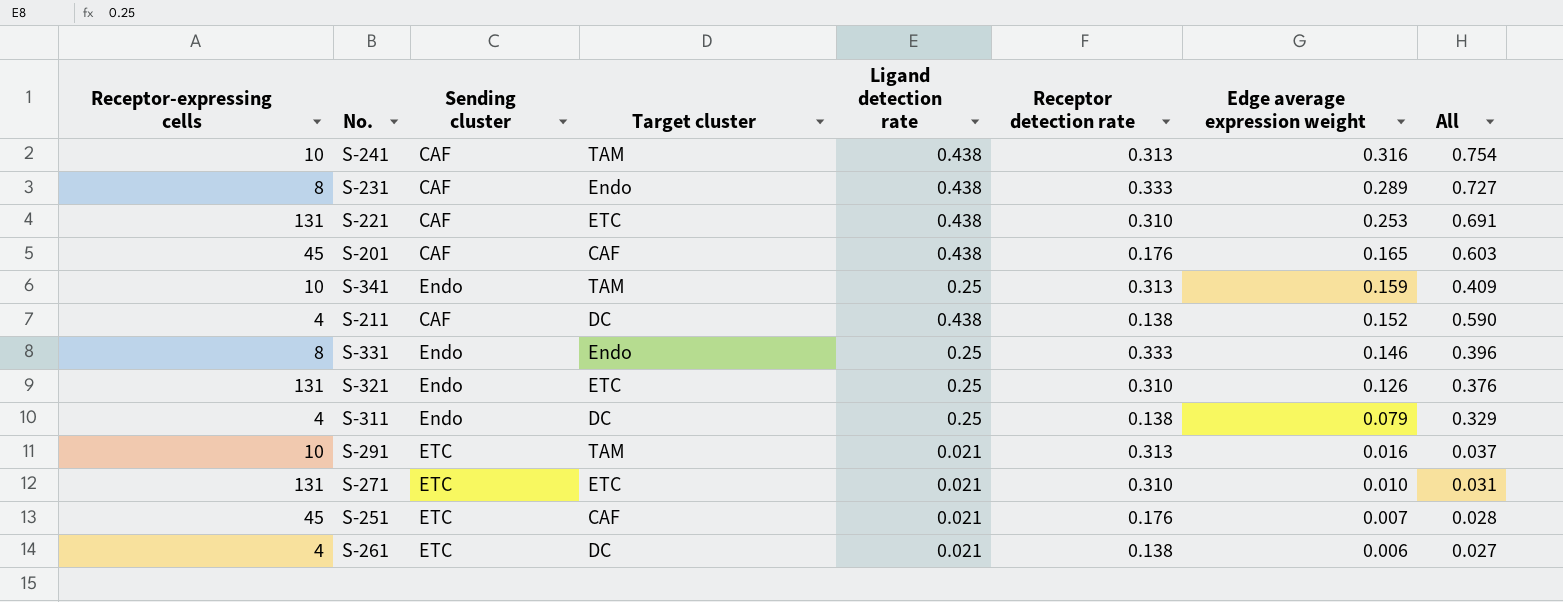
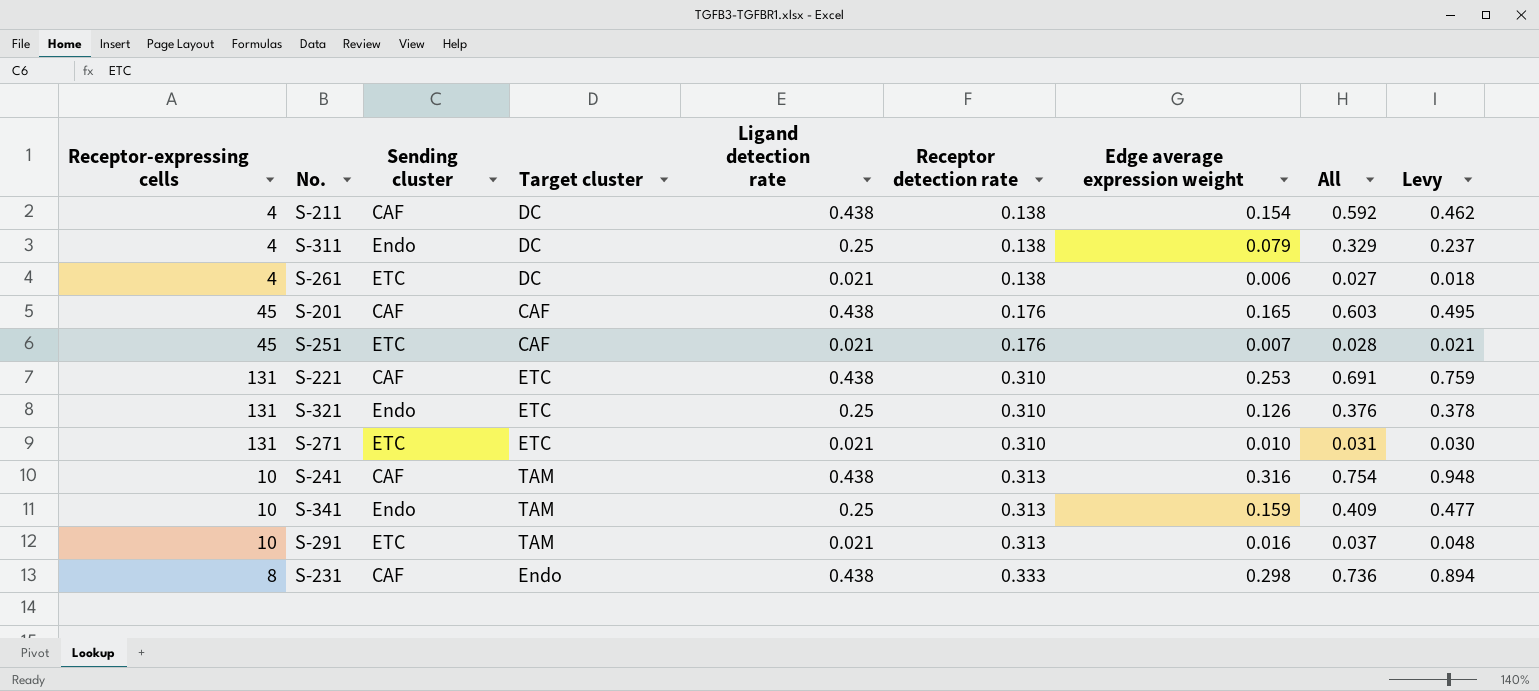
row order: Edge average expression weight descending -> Receptor detection rate ascending
column Levy | formula: none -> [Edge average expression weight] * 3
row S-331: 8 | Endo | Endo | 0.25 | 0.333 | 0.146 | 0.396 -> none
S-211 | Edge average expression weight: 0.152 -> 0.154
S-211 | All: 0.590 -> 0.592
S-231 | Edge average expression weight: 0.289 -> 0.298
S-231 | All: 0.727 -> 0.736

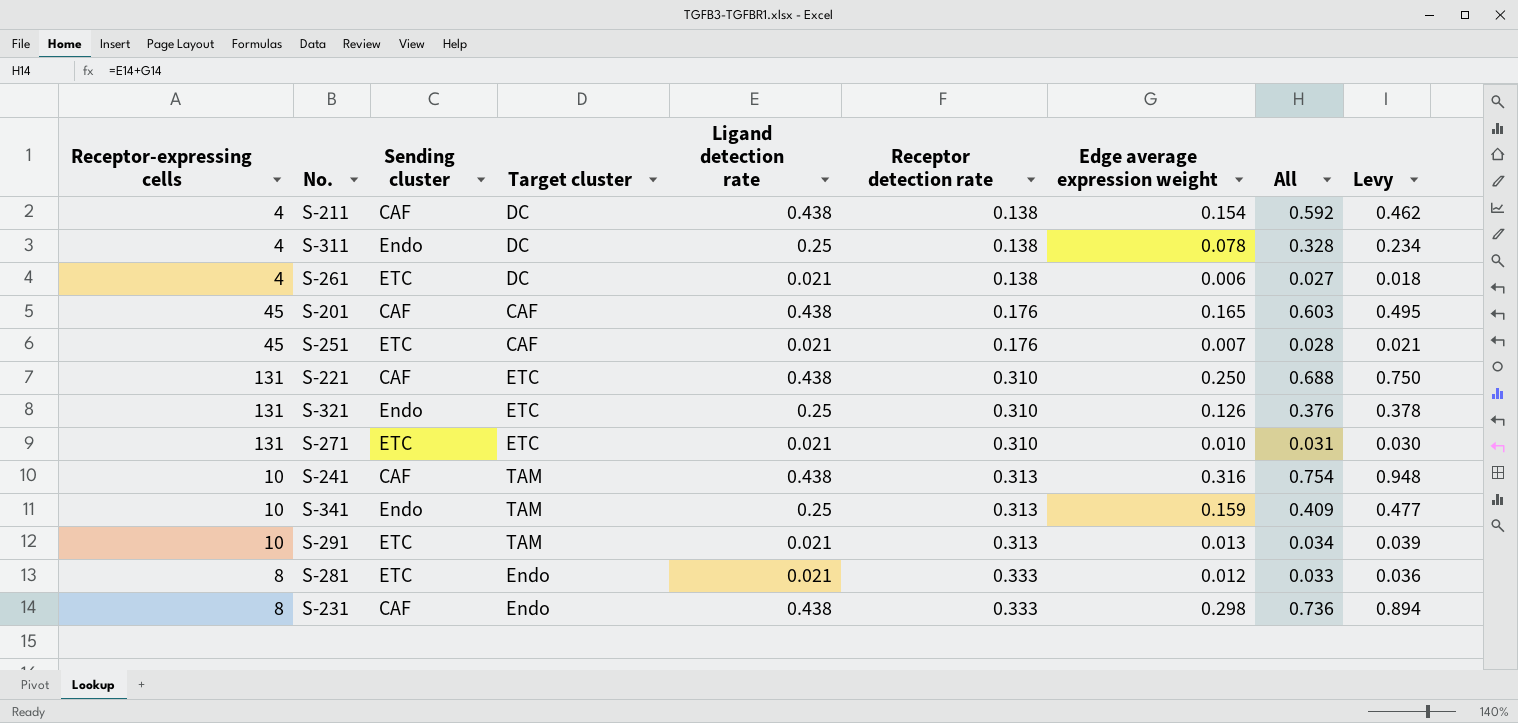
S-311 | Edge average expression weight: 0.079 -> 0.078
S-311 | All: 0.329 -> 0.328
S-311 | Levy: 0.237 -> 0.234
S-221 | Edge average expression weight: 0.253 -> 0.250
S-221 | All: 0.691 -> 0.688
S-221 | Levy: 0.759 -> 0.750
S-291 | Edge average expression weight: 0.016 -> 0.013
S-291 | All: 0.037 -> 0.034
S-291 | Levy: 0.048 -> 0.039
row S-281: none -> 8 | ETC | Endo | 0.021 | 0.333 | 0.012 | 0.033 | 0.036

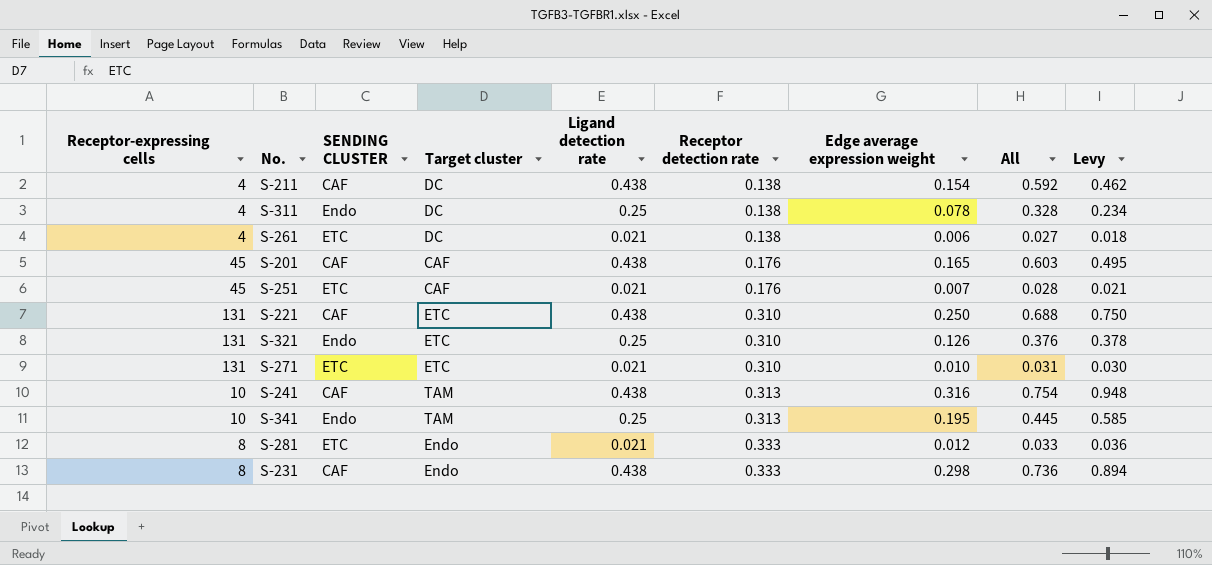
column name: Sending cluster -> SENDING CLUSTER
row S-291: 10 | ETC | TAM | 0.021 | 0.313 | 0.013 | 0.034 | 0.039 -> none
S-341 | Edge average expression weight: 0.159 -> 0.195
S-341 | All: 0.409 -> 0.445
S-341 | Levy: 0.477 -> 0.585

